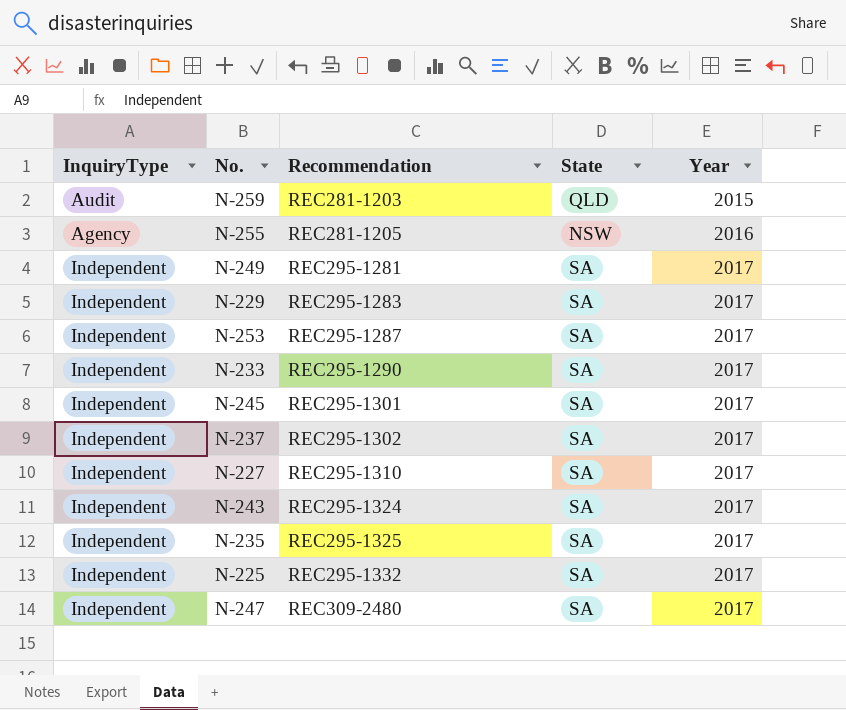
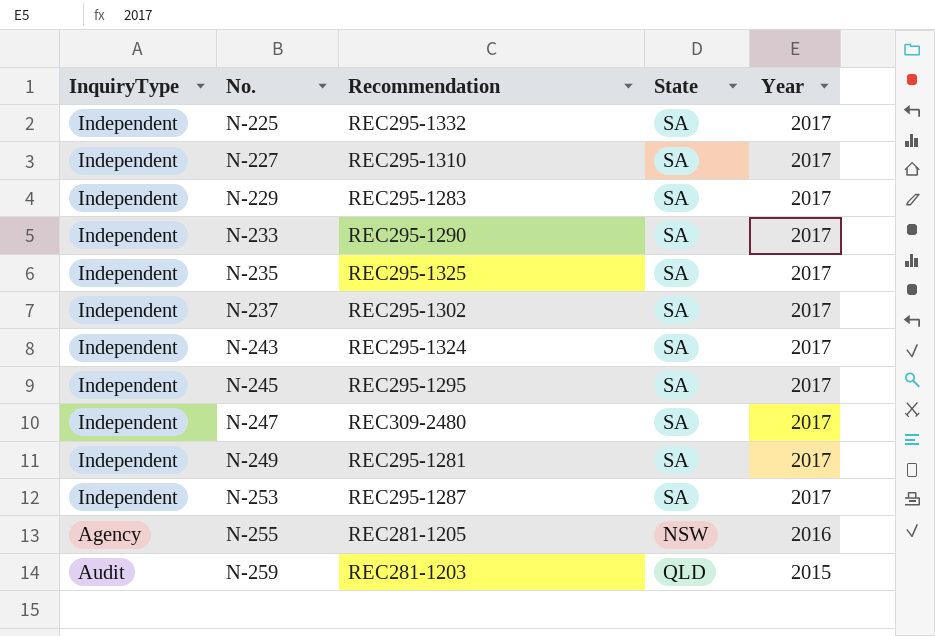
row order: Recommendation ascending -> No. ascending
N-245 | Recommendation: REC295-1301 -> REC295-1295

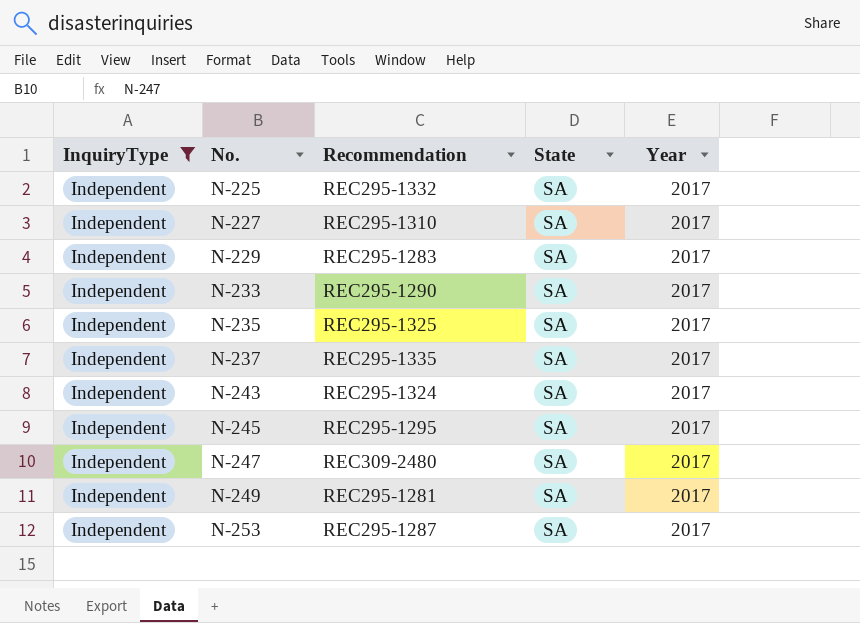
filter: none -> InquiryType = Independent
N-237 | Recommendation: REC295-1302 -> REC295-1335

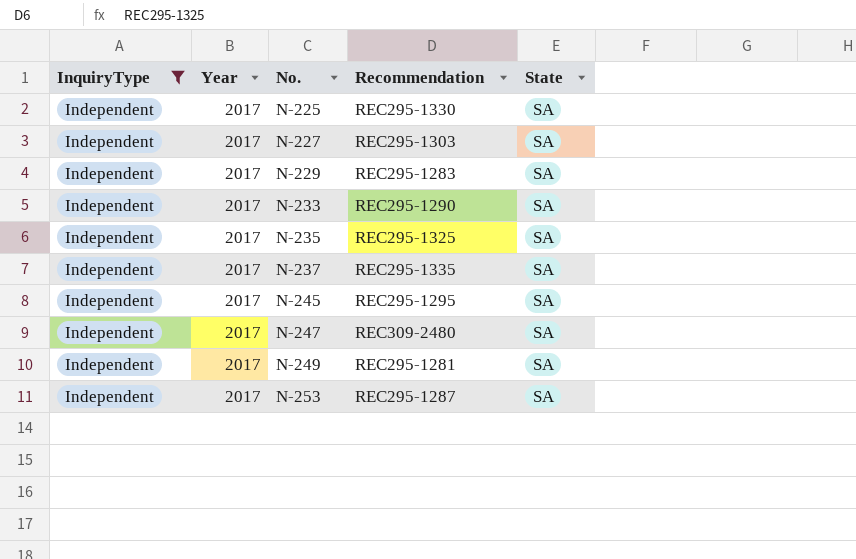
column Year | position: 5 -> 2
row N-243: Independent | REC295-1324 | SA | 2017 -> none
N-225 | Recommendation: REC295-1332 -> REC295-1330
N-227 | Recommendation: REC295-1310 -> REC295-1303

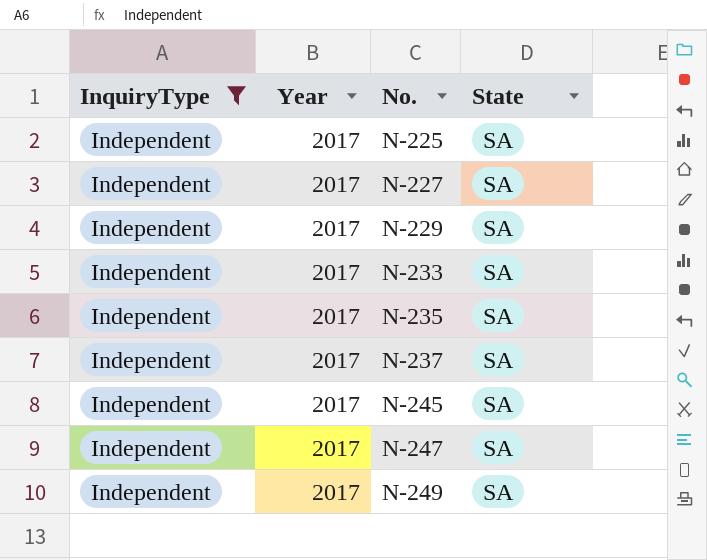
column Recommendation | position: 4 -> none
row N-253: Independent | 2017 | REC295-1287 | SA -> none

